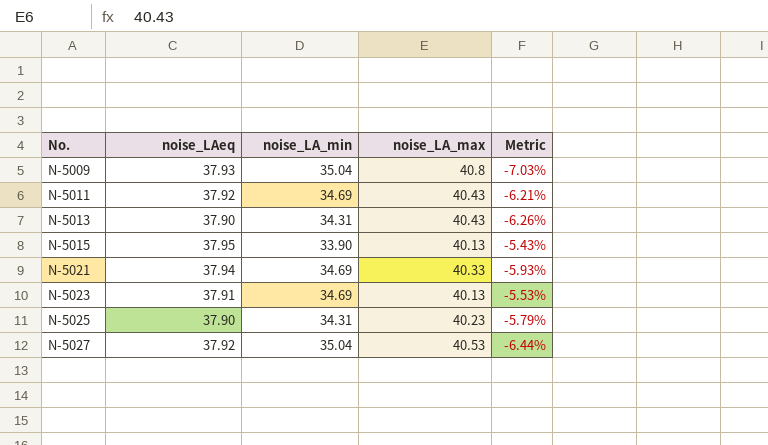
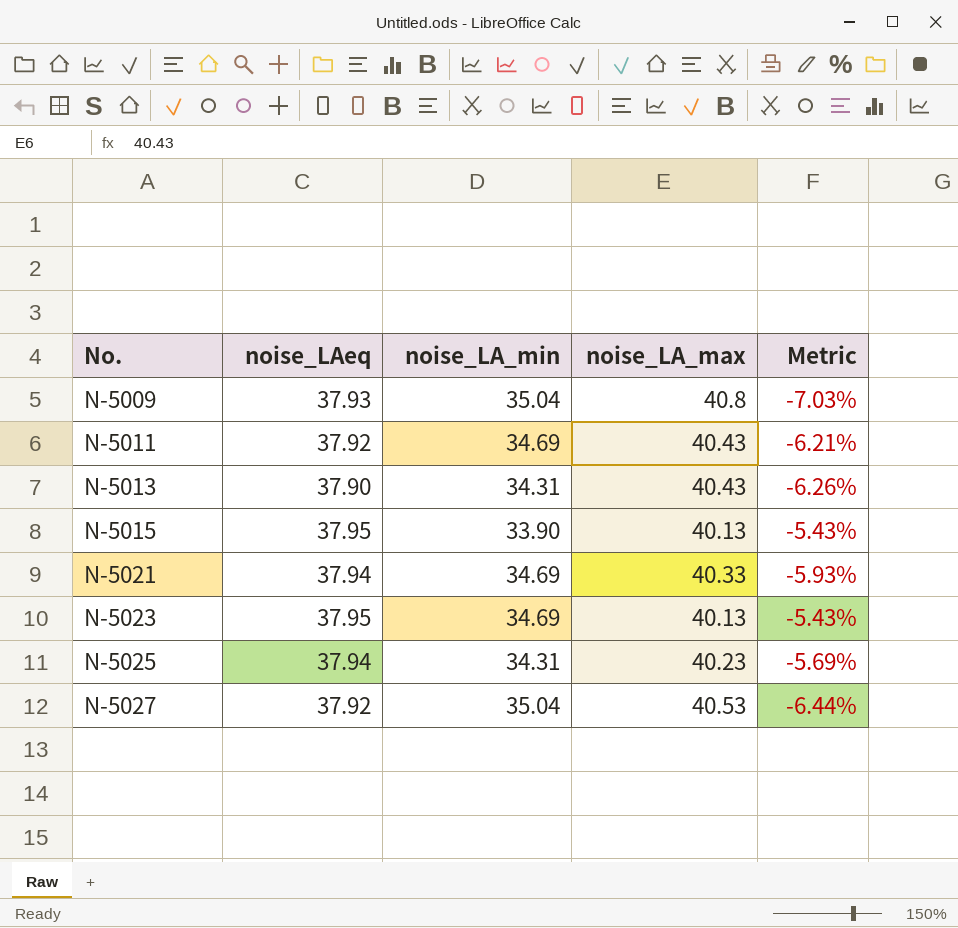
N-5023 | noise_LAeq: 37.91 -> 37.95
N-5023 | Metric: -5.53% -> -5.43%
N-5025 | noise_LAeq: 37.90 -> 37.94
N-5025 | Metric: -5.79% -> -5.69%

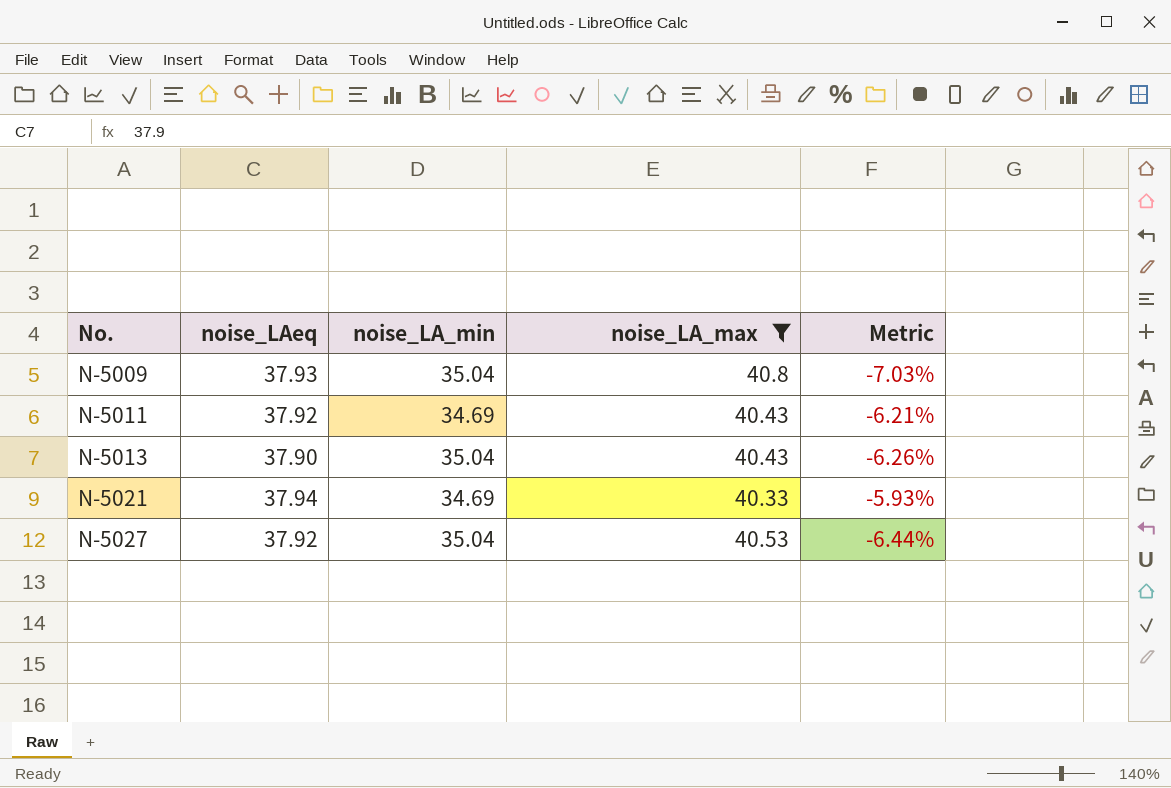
filter: none -> noise_LA_max >= 40.33
N-5013 | noise_LA_min: 34.31 -> 35.04

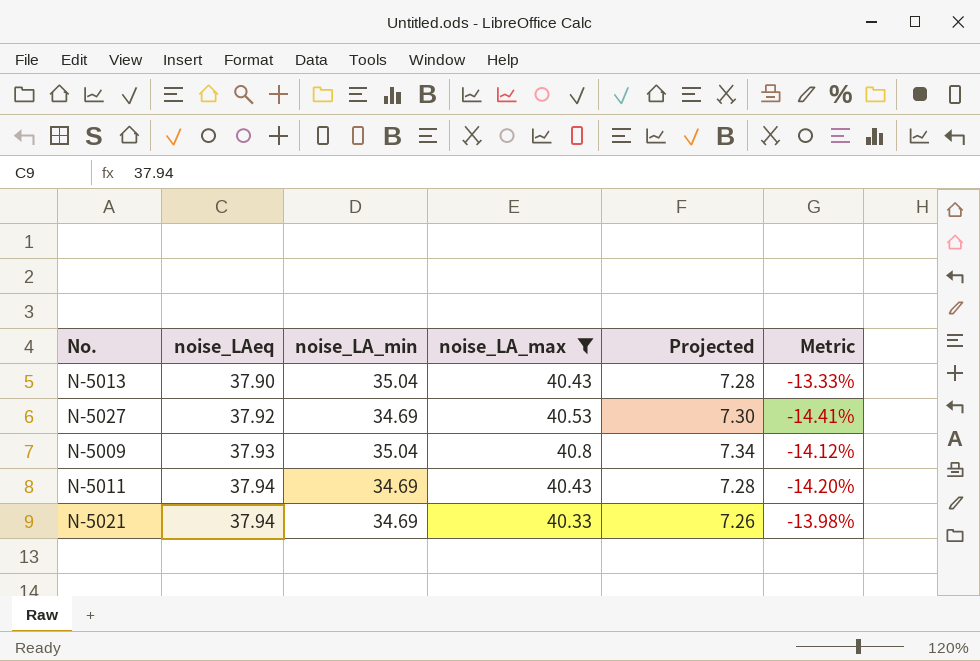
row order: No. ascending -> noise_LAeq ascending
column Projected | formula: none -> [noise_LA_max] * 0.18
column Metric | formula: ([noise_LAeq] - [noise_LA_max]) / [noise_LA_max] -> ([noise_LA_min] - [noise_LA_max]) / [noise_LA_max]
N-5027 | noise_LA_min: 35.04 -> 34.69
N-5011 | noise_LAeq: 37.92 -> 37.94

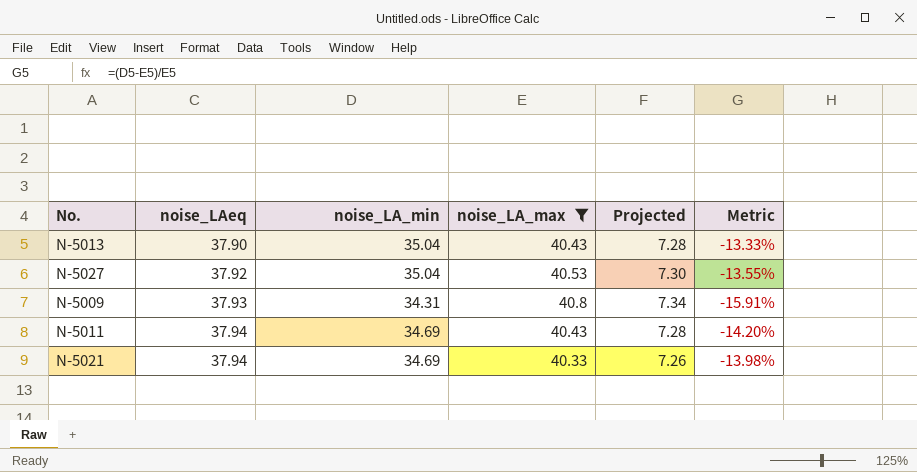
N-5027 | noise_LA_min: 34.69 -> 35.04
N-5027 | Metric: -14.41% -> -13.55%
N-5009 | noise_LA_min: 35.04 -> 34.31
N-5009 | Metric: -14.12% -> -15.91%

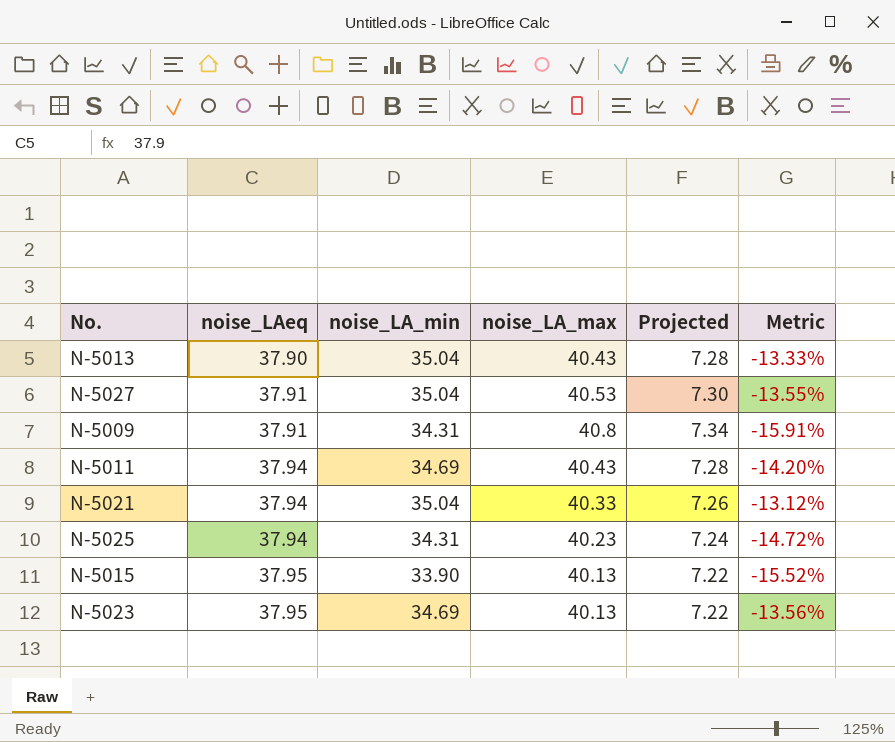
filter: noise_LA_max >= 40.33 -> none
N-5027 | noise_LAeq: 37.92 -> 37.91
N-5009 | noise_LAeq: 37.93 -> 37.91
N-5021 | noise_LA_min: 34.69 -> 35.04
N-5021 | Metric: -13.98% -> -13.12%

